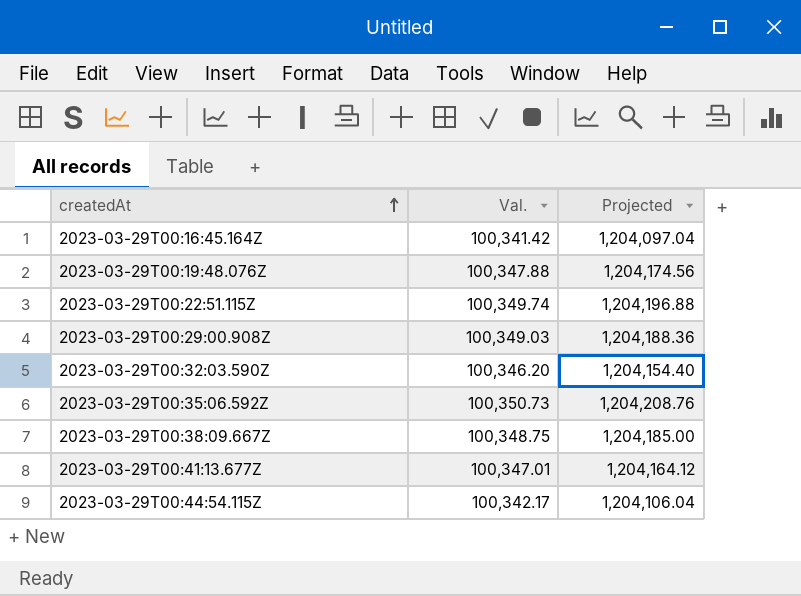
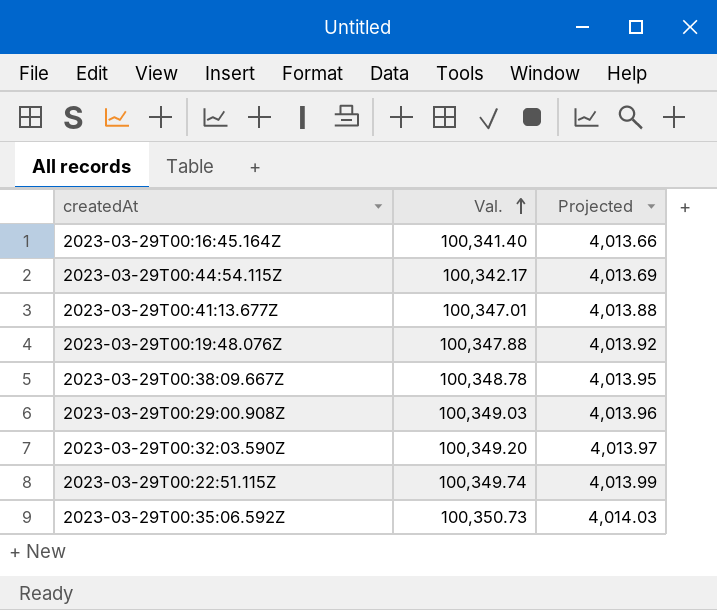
row order: createdAt ascending -> Val. ascending
column Projected | formula: [Val.] * 12 -> [Val.] * 0.04
2023-03-29T00:16:45.164Z | Val.: 100,341.42 -> 100,341.40
2023-03-29T00:38:09.667Z | Val.: 100,348.75 -> 100,348.78
2023-03-29T00:32:03.590Z | Val.: 100,346.20 -> 100,349.20

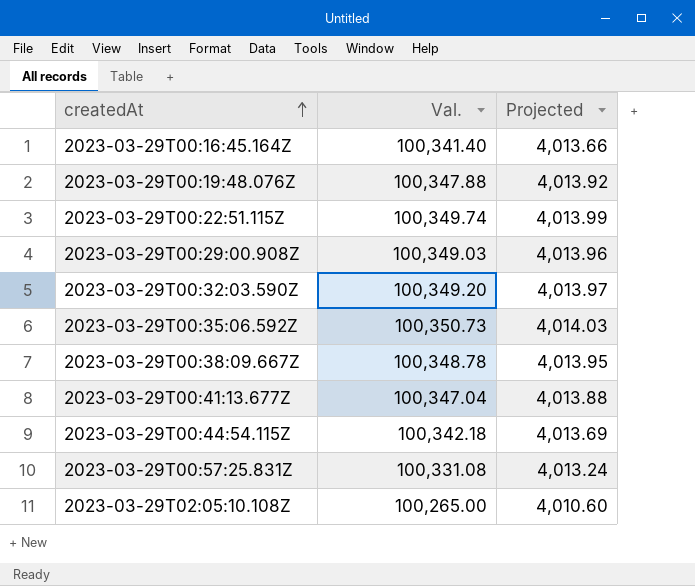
row order: Val. ascending -> createdAt ascending
2023-03-29T00:41:13.677Z | Val.: 100,347.01 -> 100,347.04
2023-03-29T00:44:54.115Z | Val.: 100,342.17 -> 100,342.18
row 2023-03-29T00:57:25.831Z: none -> 100,331.08 | 4,013.24
row 2023-03-29T02:05:10.108Z: none -> 100,265.00 | 4,010.60

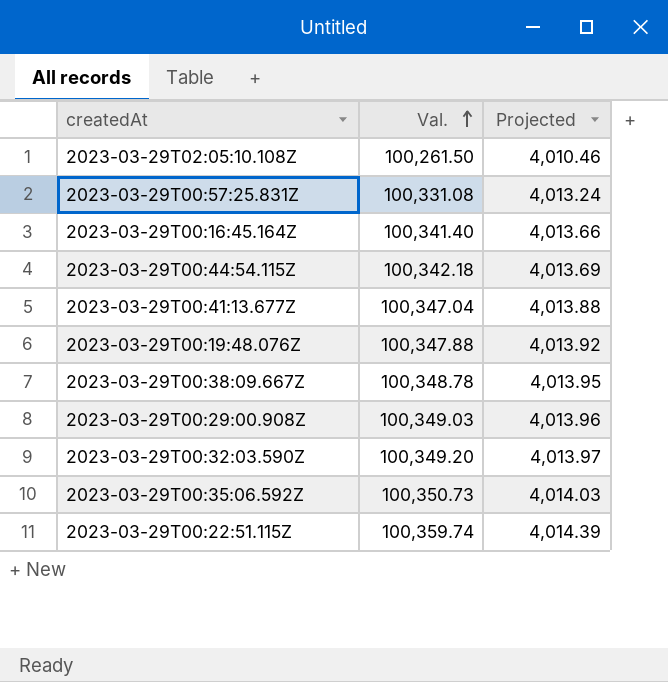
row order: createdAt ascending -> Val. ascending
2023-03-29T02:05:10.108Z | Val.: 100,265.00 -> 100,261.50
2023-03-29T02:05:10.108Z | Projected: 4,010.60 -> 4,010.46
2023-03-29T00:22:51.115Z | Val.: 100,349.74 -> 100,359.74
2023-03-29T00:22:51.115Z | Projected: 4,013.99 -> 4,014.39

